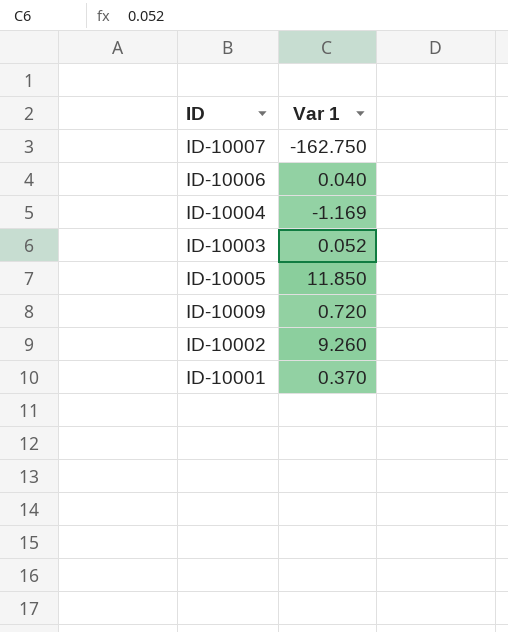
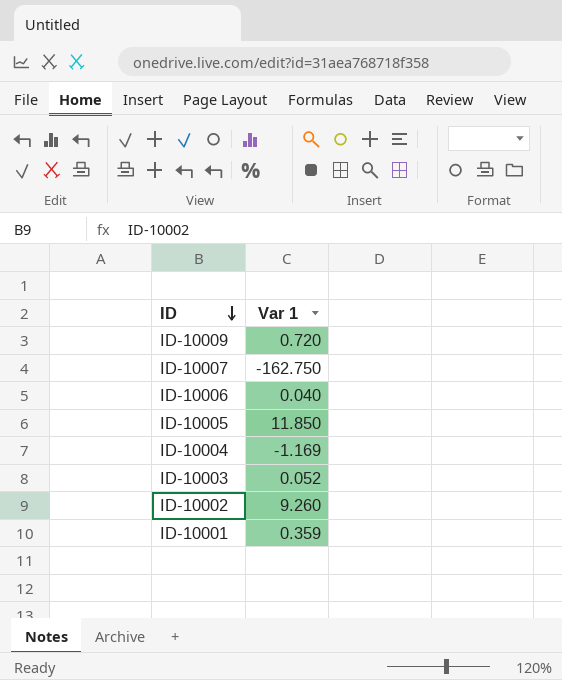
row order: none -> ID descending
ID-10001 | Var 1: 0.370 -> 0.359

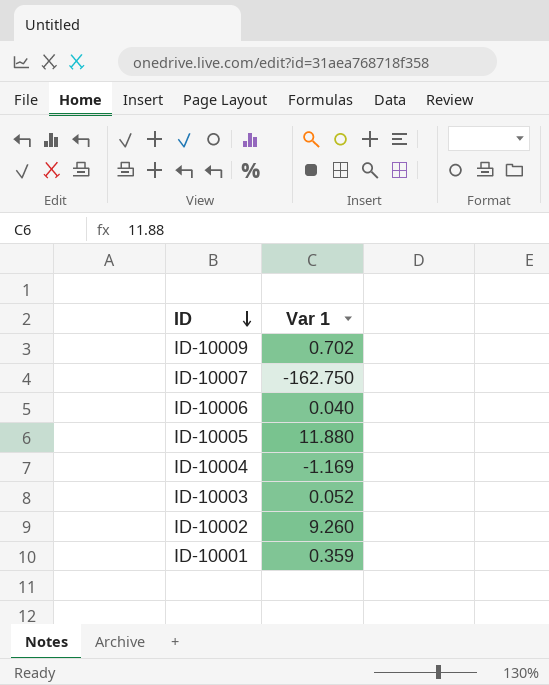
ID-10009 | Var 1: 0.720 -> 0.702
ID-10005 | Var 1: 11.850 -> 11.880

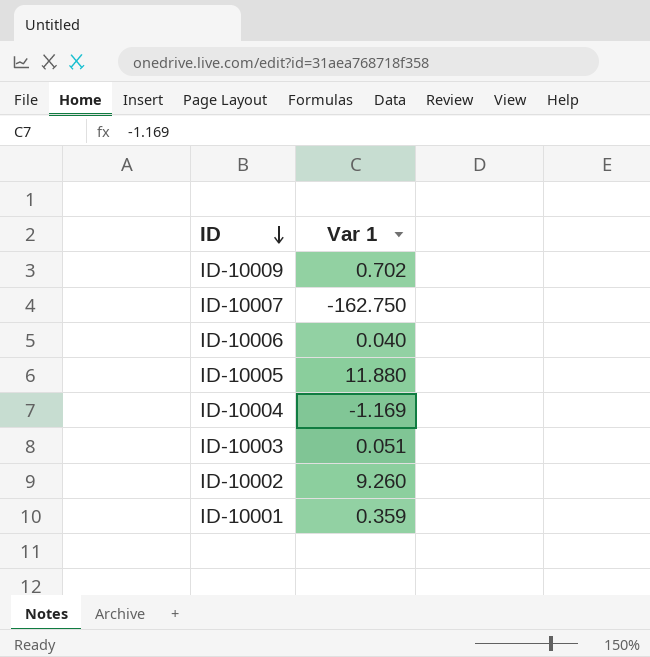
ID-10003 | Var 1: 0.052 -> 0.051

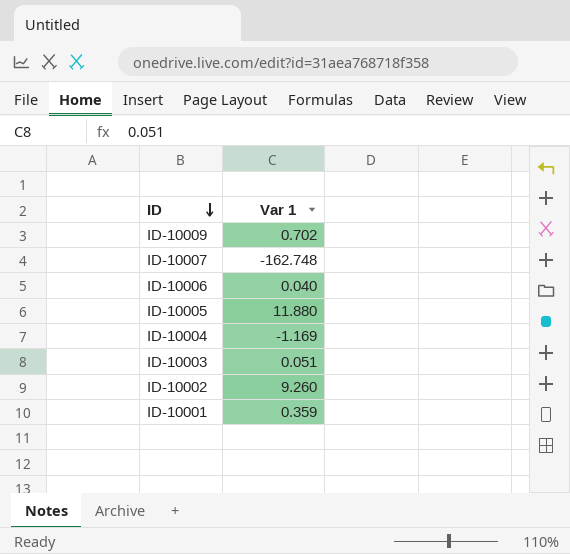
ID-10007 | Var 1: -162.750 -> -162.748

